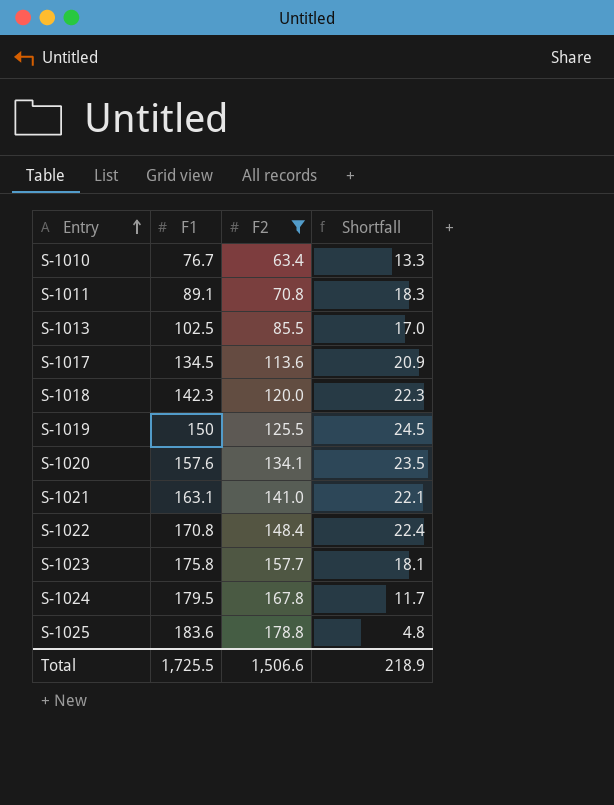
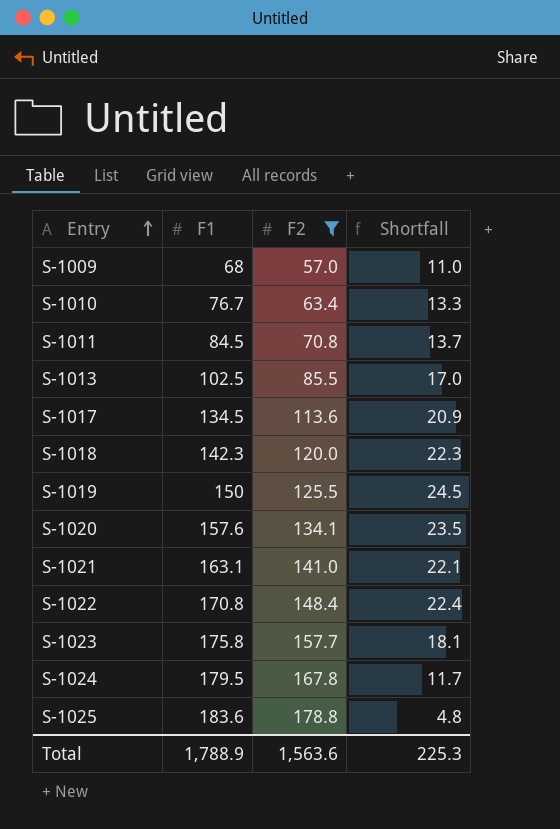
row S-1009: none -> 68 | 57.0 | 11.0
S-1011 | F1: 89.1 -> 84.5
S-1011 | Shortfall: 18.3 -> 13.7
Total | F1: 1,725.5 -> 1,788.9
Total | F2: 1,506.6 -> 1,563.6
Total | Shortfall: 218.9 -> 225.3

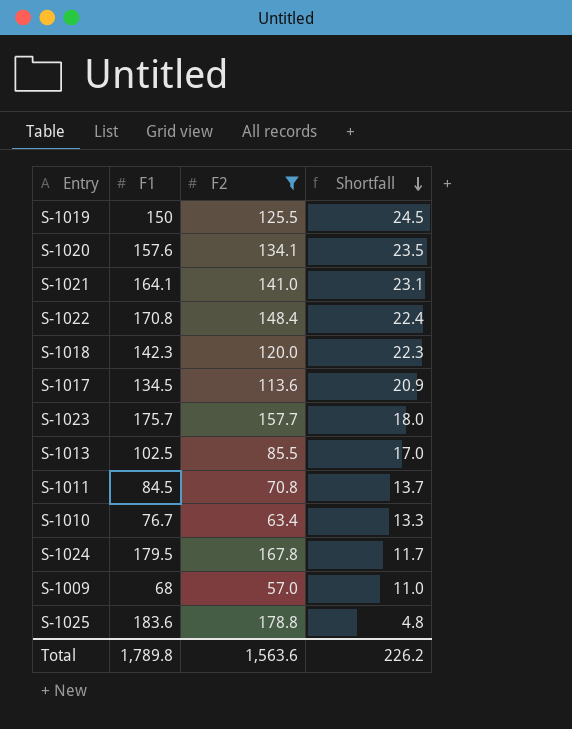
row order: Entry ascending -> Shortfall descending
S-1021 | F1: 163.1 -> 164.1
S-1021 | Shortfall: 22.1 -> 23.1
S-1023 | F1: 175.8 -> 175.7
S-1023 | Shortfall: 18.1 -> 18.0
Total | F1: 1,788.9 -> 1,789.8
Total | Shortfall: 225.3 -> 226.2

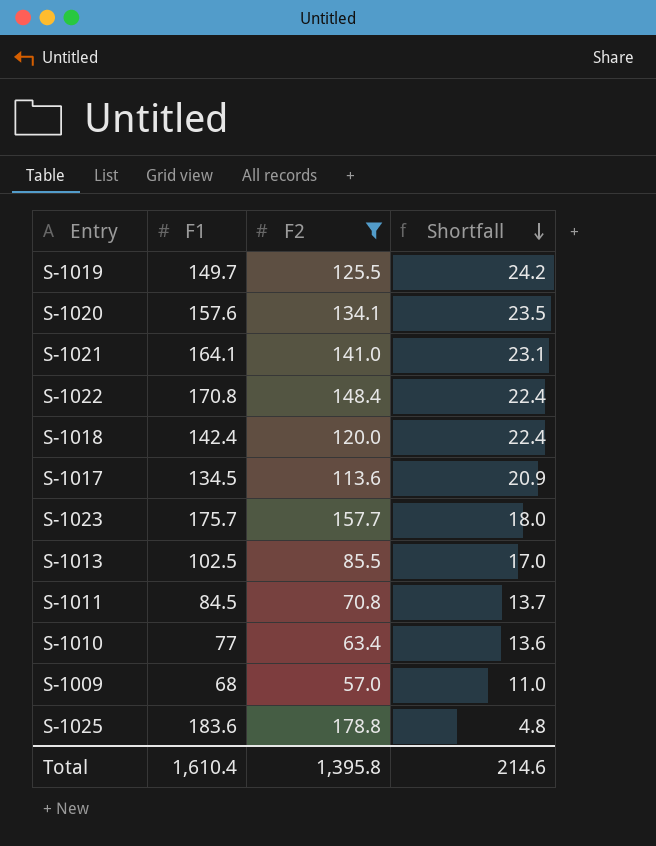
row S-1024: 179.5 | 167.8 | 11.7 -> none
S-1019 | F1: 150 -> 149.7
S-1019 | Shortfall: 24.5 -> 24.2
S-1018 | F1: 142.3 -> 142.4
S-1018 | Shortfall: 22.3 -> 22.4
S-1010 | F1: 76.7 -> 77
S-1010 | Shortfall: 13.3 -> 13.6
Total | F1: 1,789.8 -> 1,610.4
Total | F2: 1,563.6 -> 1,395.8
Total | Shortfall: 226.2 -> 214.6

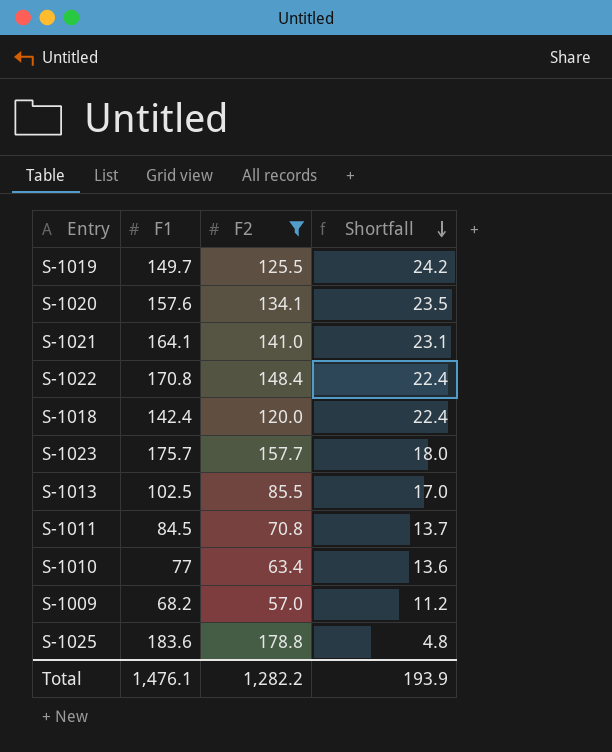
row S-1017: 134.5 | 113.6 | 20.9 -> none
S-1009 | F1: 68 -> 68.2
S-1009 | Shortfall: 11.0 -> 11.2
Total | F1: 1,610.4 -> 1,476.1
Total | F2: 1,395.8 -> 1,282.2
Total | Shortfall: 214.6 -> 193.9

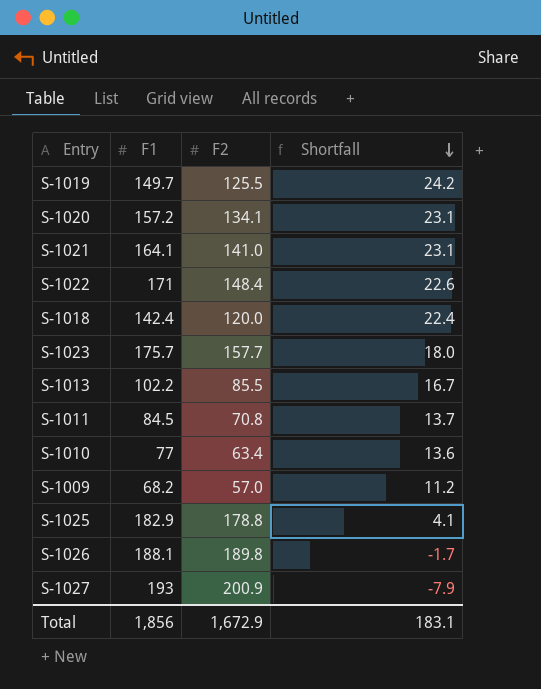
filter: F2 <= 178.8 -> none
S-1020 | F1: 157.6 -> 157.2
S-1020 | Shortfall: 23.5 -> 23.1
S-1022 | F1: 170.8 -> 171
S-1022 | Shortfall: 22.4 -> 22.6
S-1013 | F1: 102.5 -> 102.2
S-1013 | Shortfall: 17.0 -> 16.7
S-1025 | F1: 183.6 -> 182.9
S-1025 | Shortfall: 4.8 -> 4.1
Total | F1: 1,476.1 -> 1,856
Total | F2: 1,282.2 -> 1,672.9
Total | Shortfall: 193.9 -> 183.1

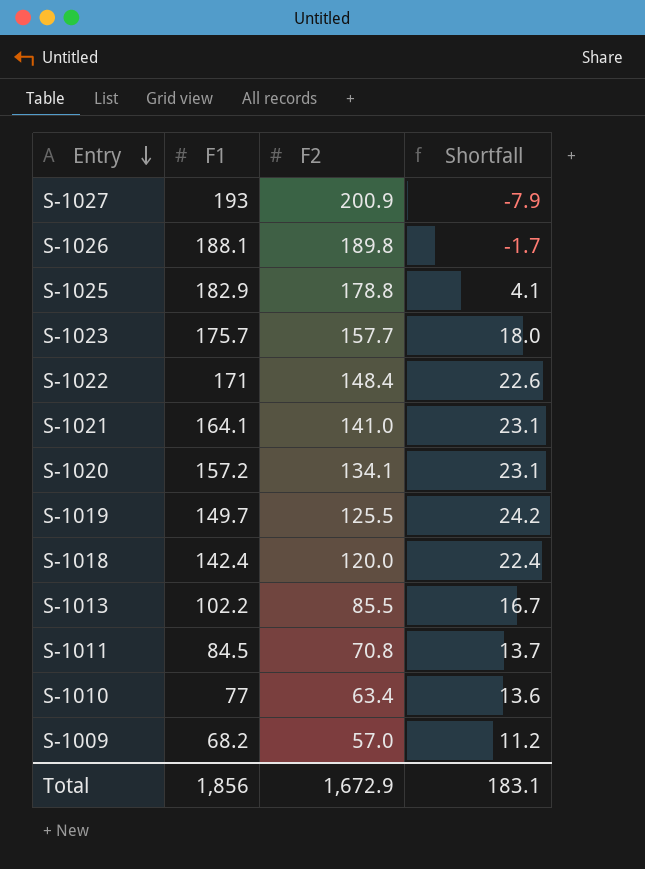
row order: Shortfall descending -> Entry descending

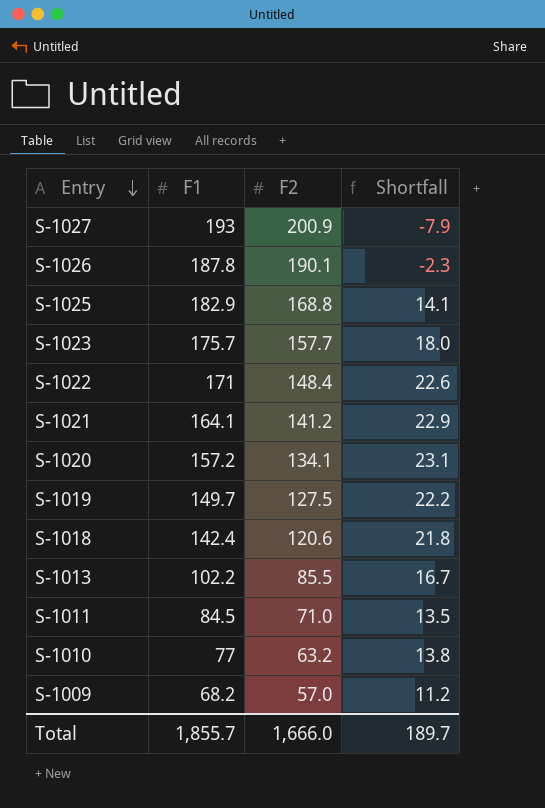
S-1026 | F1: 188.1 -> 187.8
S-1026 | F2: 189.8 -> 190.1
S-1026 | Shortfall: -1.7 -> -2.3
S-1025 | F2: 178.8 -> 168.8
S-1025 | Shortfall: 4.1 -> 14.1
S-1021 | F2: 141.0 -> 141.2
S-1021 | Shortfall: 23.1 -> 22.9
S-1019 | F2: 125.5 -> 127.5
S-1019 | Shortfall: 24.2 -> 22.2
S-1018 | F2: 120.0 -> 120.6
S-1018 | Shortfall: 22.4 -> 21.8
S-1011 | F2: 70.8 -> 71.0
S-1011 | Shortfall: 13.7 -> 13.5
S-1010 | F2: 63.4 -> 63.2
S-1010 | Shortfall: 13.6 -> 13.8
Total | F1: 1,856 -> 1,855.7
Total | F2: 1,672.9 -> 1,666.0
Total | Shortfall: 183.1 -> 189.7

